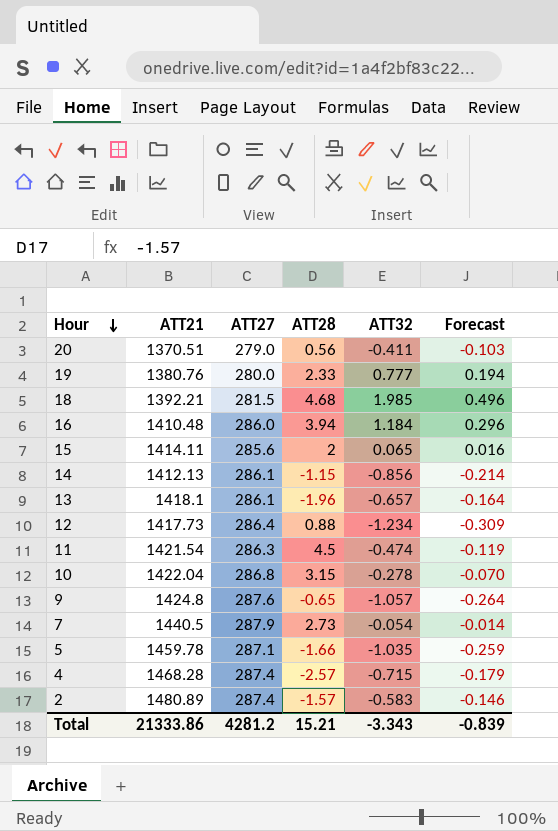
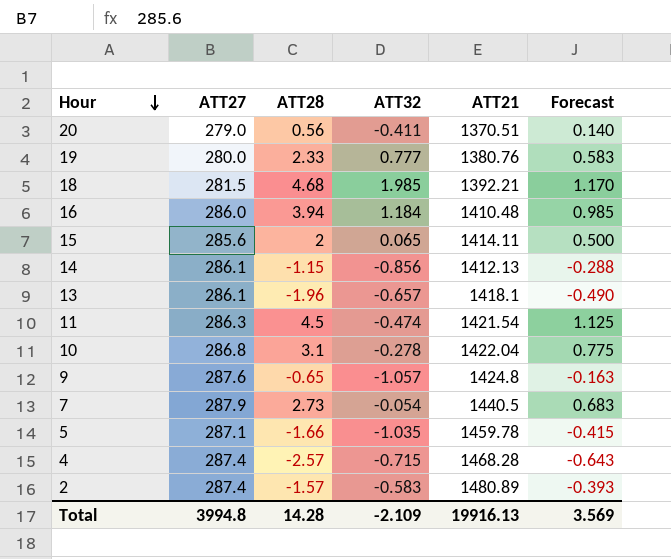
column ATT21 | position: 2 -> 5
column Forecast | formula: [ATT32] * 0.25 -> [ATT28] * 0.25
row 12: 1417.73 | 286.4 | 0.88 | -1.234 | -0.309 -> none
10 | ATT28: 3.15 -> 3.1
Total | ATT27: 4281.2 -> 3994.8
Total | ATT28: 15.21 -> 14.28
Total | ATT32: -3.343 -> -2.109
Total | ATT21: 21333.86 -> 19916.13
Total | Forecast: -0.839 -> 3.569

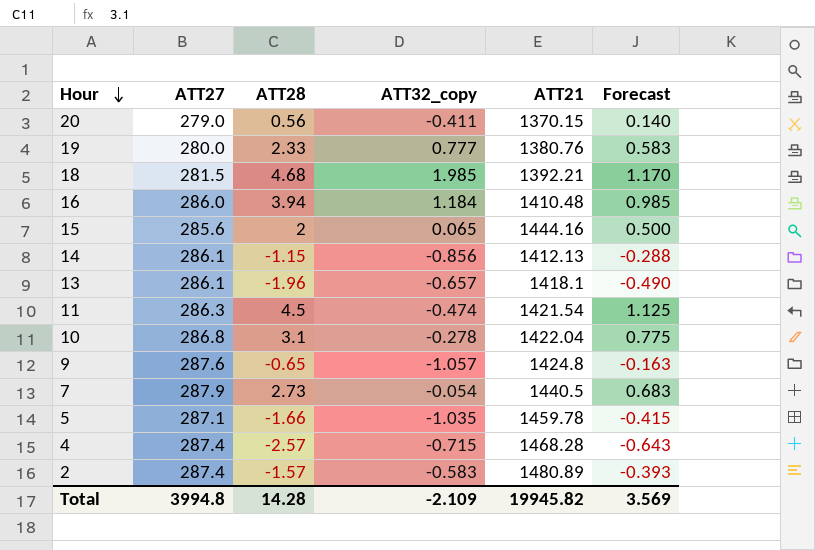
column name: ATT32 -> ATT32_copy
20 | ATT21: 1370.51 -> 1370.15
15 | ATT21: 1414.11 -> 1444.16
Total | ATT21: 19916.13 -> 19945.82

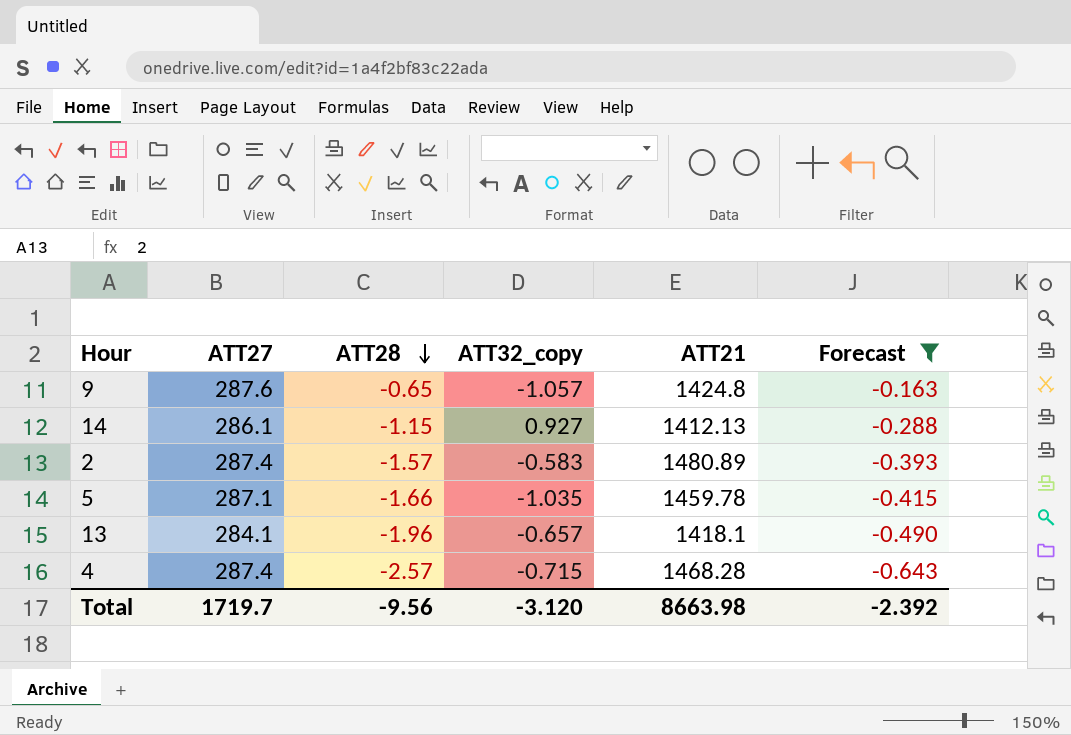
filter: none -> Forecast <= -0.163
row order: Hour descending -> ATT28 descending
14 | ATT32_copy: -0.856 -> 0.927
13 | ATT27: 286.1 -> 284.1
Total | ATT27: 3994.8 -> 1719.7
Total | ATT28: 14.28 -> -9.56
Total | ATT32_copy: -2.109 -> -3.120
Total | ATT21: 19945.82 -> 8663.98
Total | Forecast: 3.569 -> -2.392

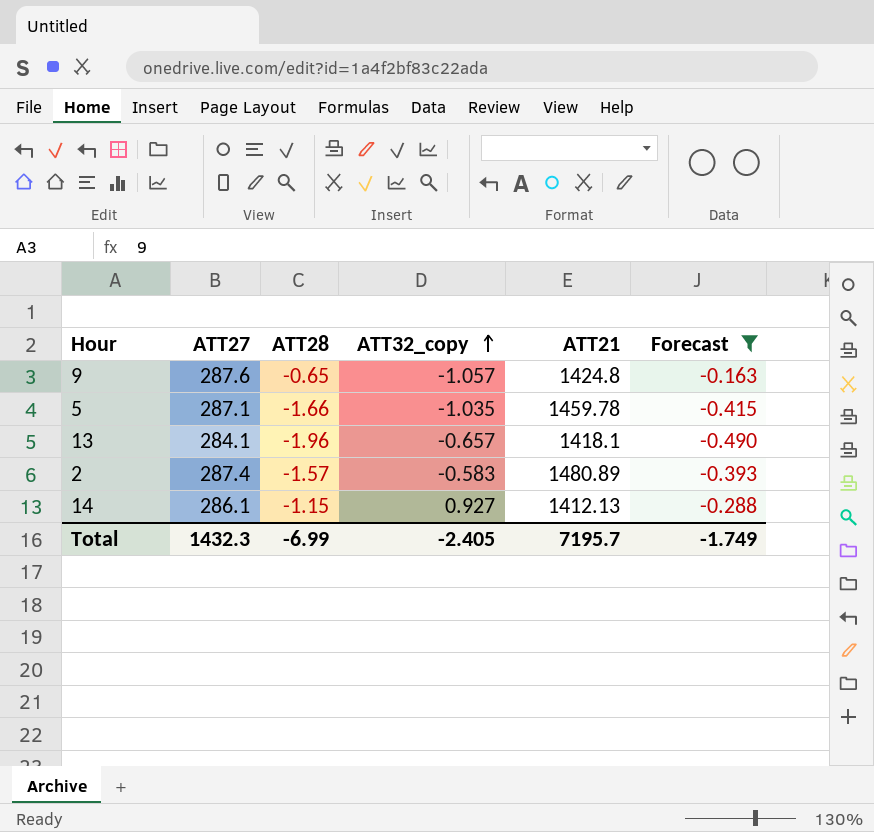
row order: ATT28 descending -> ATT32_copy ascending
row 4: 287.4 | -2.57 | -0.715 | 1468.28 | -0.643 -> none
Total | ATT27: 1719.7 -> 1432.3
Total | ATT28: -9.56 -> -6.99
Total | ATT32_copy: -3.120 -> -2.405
Total | ATT21: 8663.98 -> 7195.7
Total | Forecast: -2.392 -> -1.749

